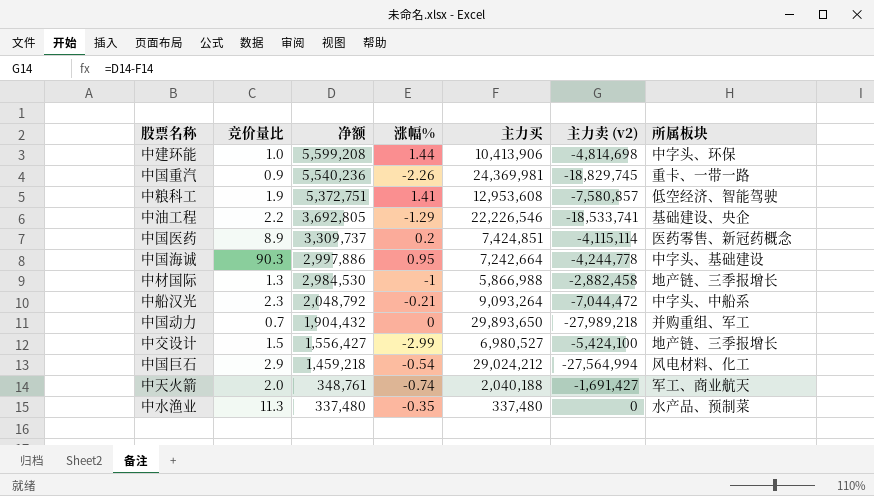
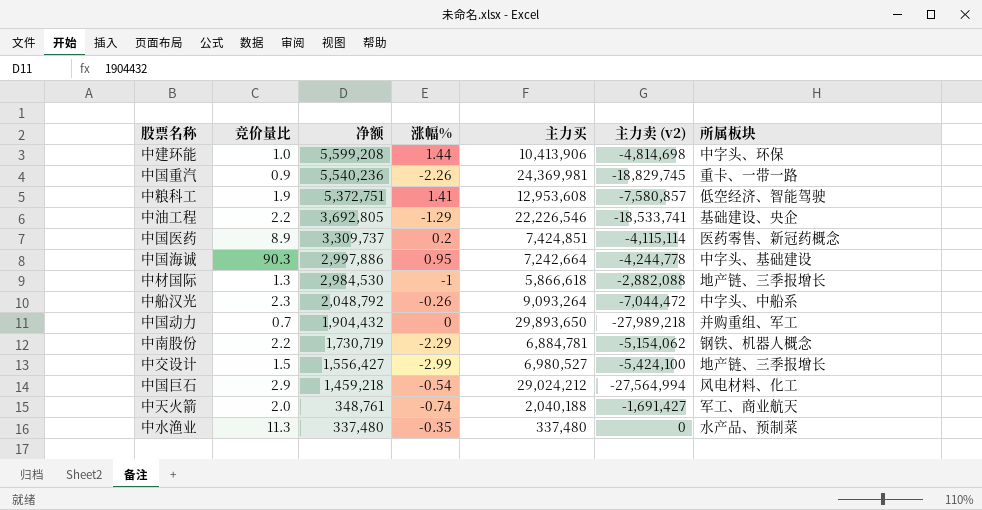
中材国际 | 主力买: 5,866,988 -> 5,866,618
中材国际 | 主力卖 (v2): -2,882,458 -> -2,882,088
中船汉光 | 涨幅%: -0.21 -> -0.26
row 中南股份: none -> 2.2 | 1,730,719 | -2.29 | 6,884,781 | -5,154,062 | 钢铁、机器人概念

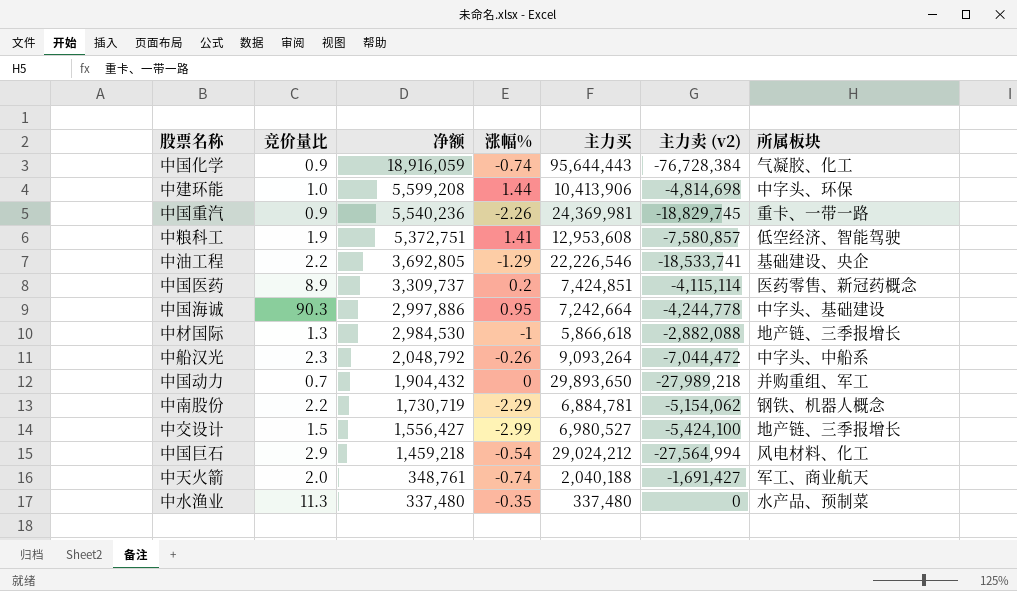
row 中国化学: none -> 0.9 | 18,916,059 | -0.74 | 95,644,443 | -76,728,384 | 气凝胶、化工

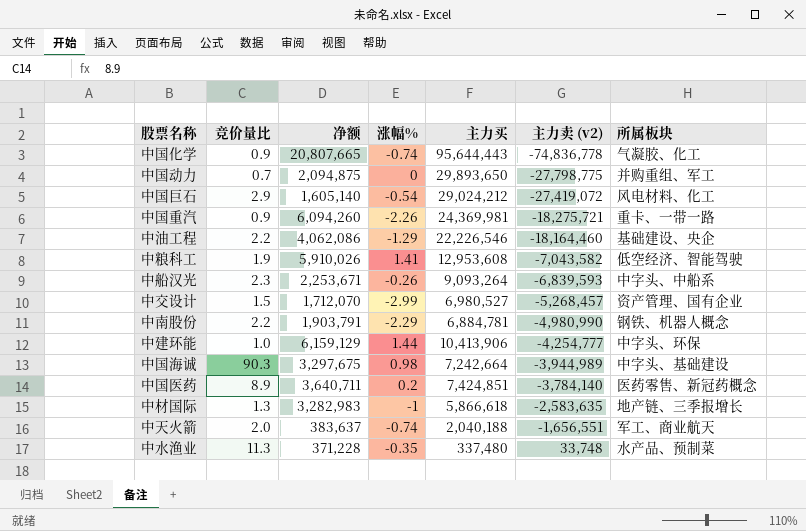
row order: 净额 descending -> 主力卖 (v2) ascending
中国化学 | 净额: 18,916,059 -> 20,807,665
中国化学 | 主力卖 (v2): -76,728,384 -> -74,836,778
中国动力 | 净额: 1,904,432 -> 2,094,875
中国动力 | 主力卖 (v2): -27,989,218 -> -27,798,775
中国巨石 | 净额: 1,459,218 -> 1,605,140
中国巨石 | 主力卖 (v2): -27,564,994 -> -27,419,072
中国重汽 | 净额: 5,540,236 -> 6,094,260
中国重汽 | 主力卖 (v2): -18,829,745 -> -18,275,721
中油工程 | 净额: 3,692,805 -> 4,062,086
中油工程 | 主力卖 (v2): -18,533,741 -> -18,164,460
中粮科工 | 净额: 5,372,751 -> 5,910,026
中粮科工 | 主力卖 (v2): -7,580,857 -> -7,043,582
中船汉光 | 净额: 2,048,792 -> 2,253,671
中船汉光 | 主力卖 (v2): -7,044,472 -> -6,839,593
中交设计 | 净额: 1,556,427 -> 1,712,070
中交设计 | 主力卖 (v2): -5,424,100 -> -5,268,457
中交设计 | 所属板块: 地产链、三季报增长 -> 资产管理、国有企业
中南股份 | 净额: 1,730,719 -> 1,903,791
中南股份 | 主力卖 (v2): -5,154,062 -> -4,980,990
中建环能 | 净额: 5,599,208 -> 6,159,129
中建环能 | 主力卖 (v2): -4,814,698 -> -4,254,777
中国海诚 | 净额: 2,997,886 -> 3,297,675
中国海诚 | 涨幅%: 0.95 -> 0.98
中国海诚 | 主力卖 (v2): -4,244,778 -> -3,944,989
中国医药 | 净额: 3,309,737 -> 3,640,711
中国医药 | 主力卖 (v2): -4,115,114 -> -3,784,140
中材国际 | 净额: 2,984,530 -> 3,282,983
中材国际 | 主力卖 (v2): -2,882,088 -> -2,583,635
中天火箭 | 净额: 348,761 -> 383,637
中天火箭 | 主力卖 (v2): -1,691,427 -> -1,656,551
中水渔业 | 净额: 337,480 -> 371,228
中水渔业 | 主力卖 (v2): 0 -> 33,748

